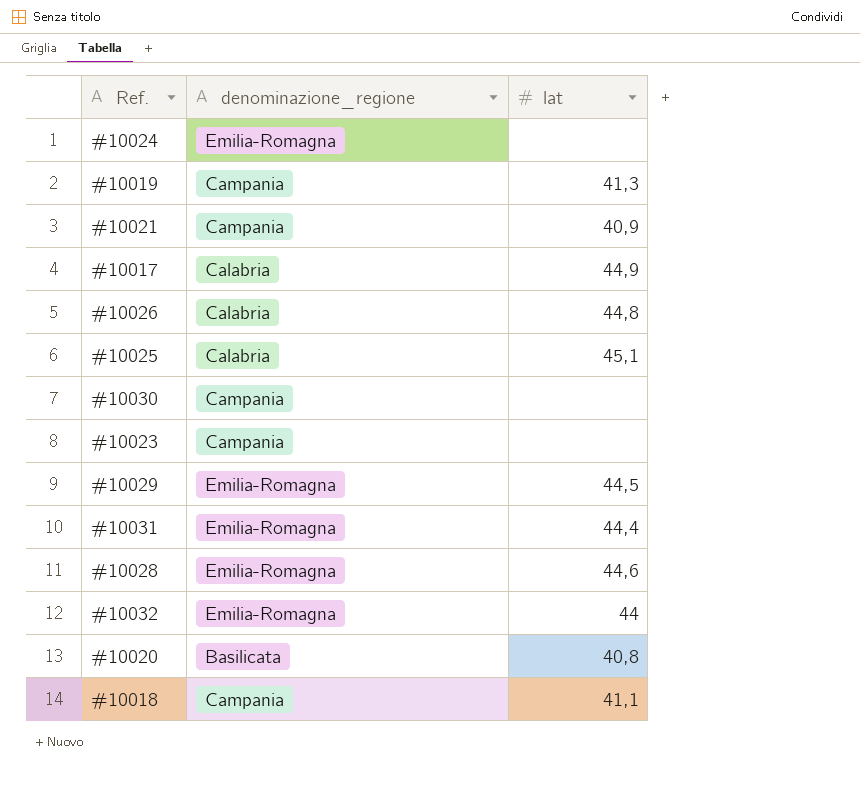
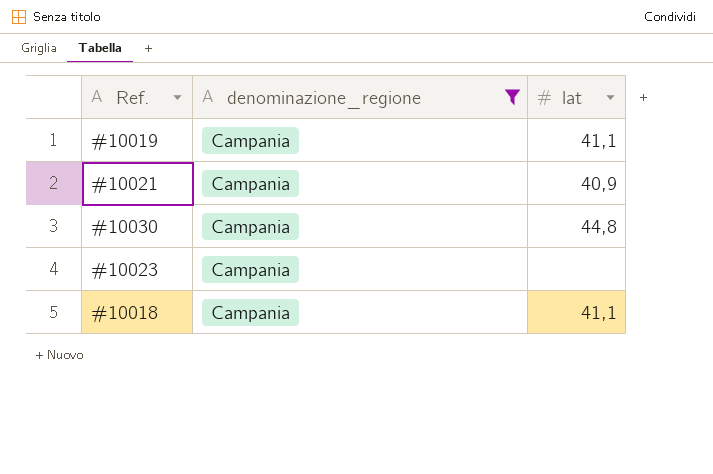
filter: none -> denominazione_regione = Campania
#10019 | lat: 41,3 -> 41,1
#10030 | lat: none -> 44,8

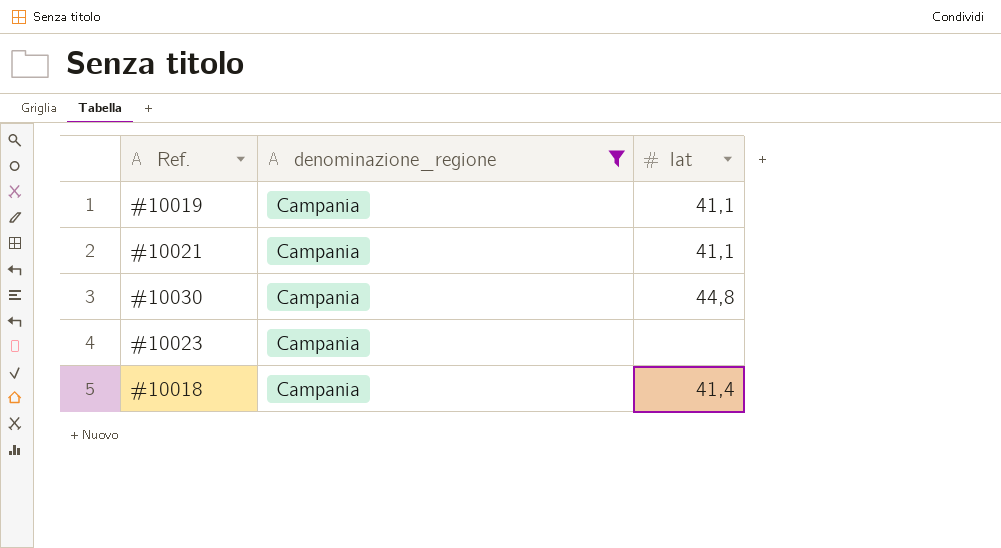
#10021 | lat: 40,9 -> 41,1
#10018 | lat: 41,1 -> 41,4

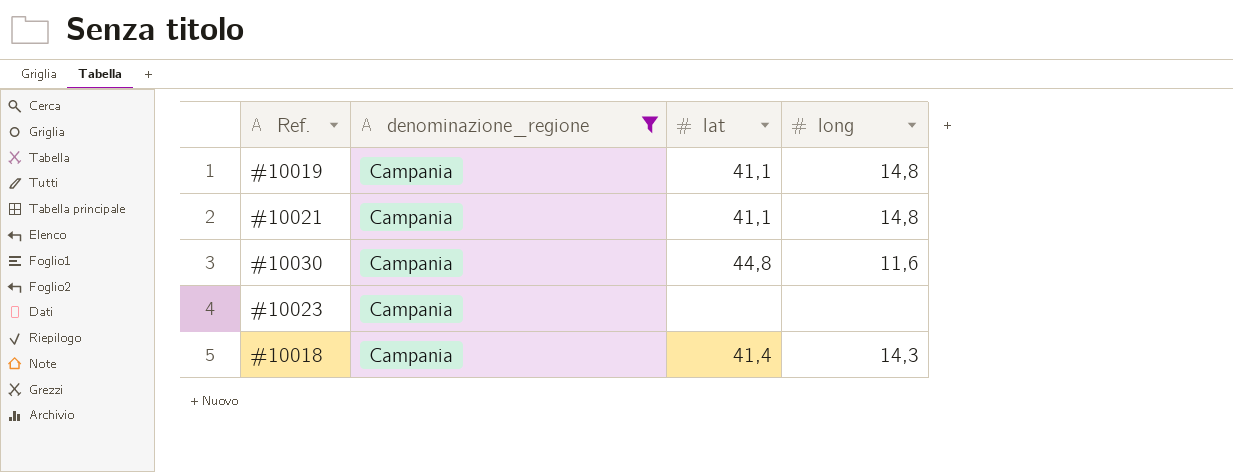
column long | position: none -> 4

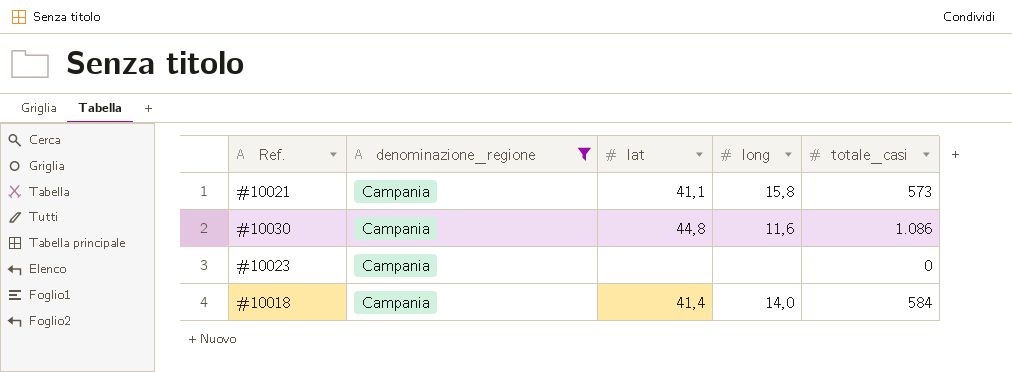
column totale_casi | position: none -> 5
row #10019: Campania | 41,1 | 14,8 -> none
#10021 | long: 14,8 -> 15,8
#10018 | long: 14,3 -> 14,0

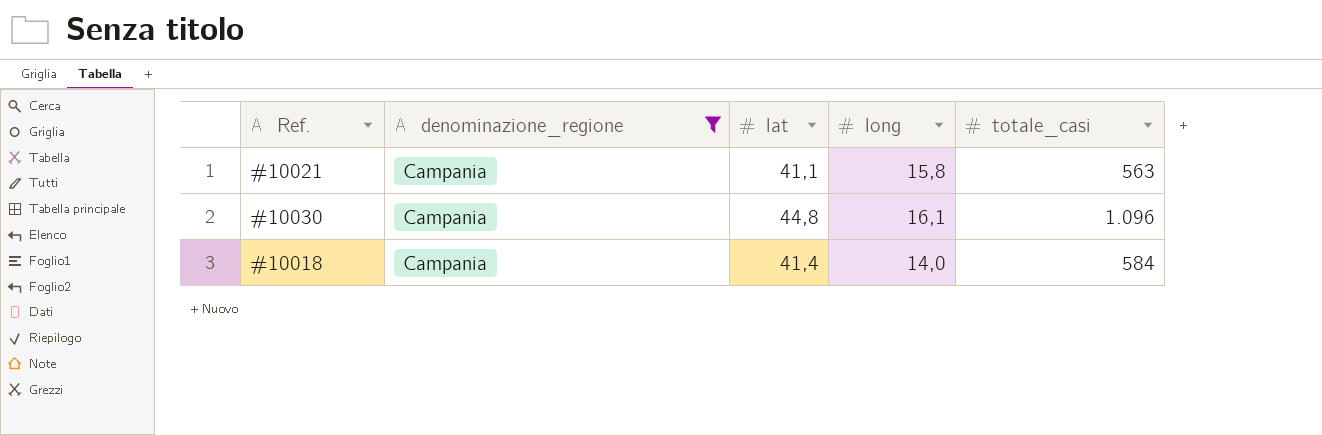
row #10023: Campania | none | none | 0 -> none
#10021 | totale_casi: 573 -> 563
#10030 | long: 11,6 -> 16,1
#10030 | totale_casi: 1.086 -> 1.096

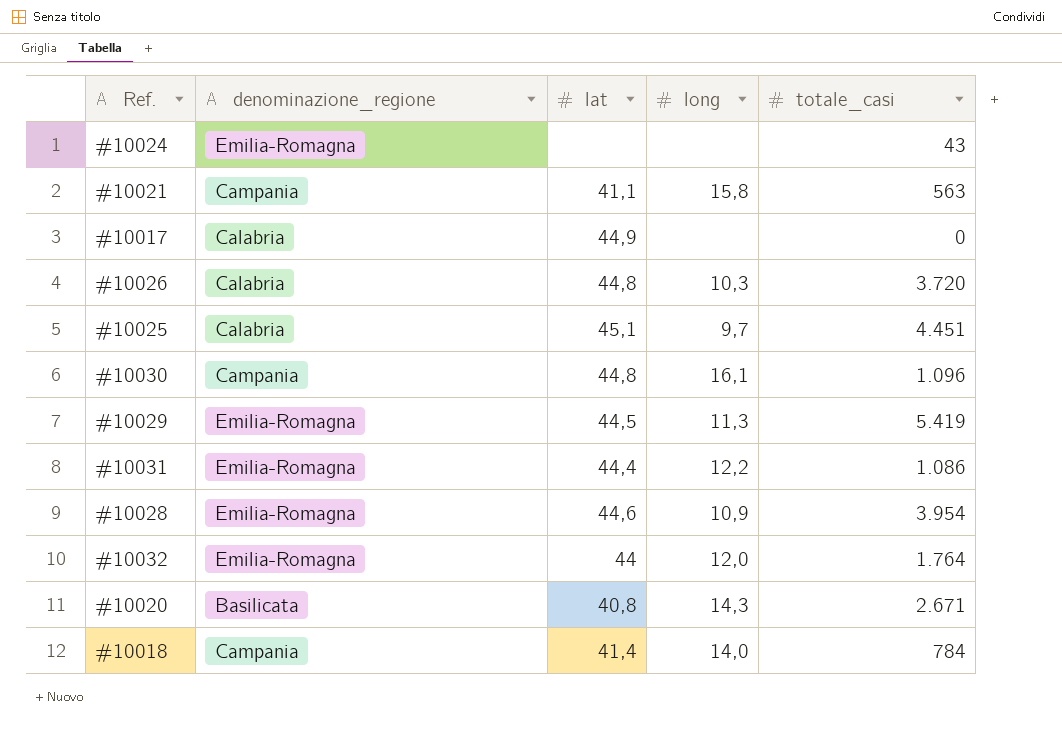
filter: denominazione_regione = Campania -> none
#10018 | totale_casi: 584 -> 784

